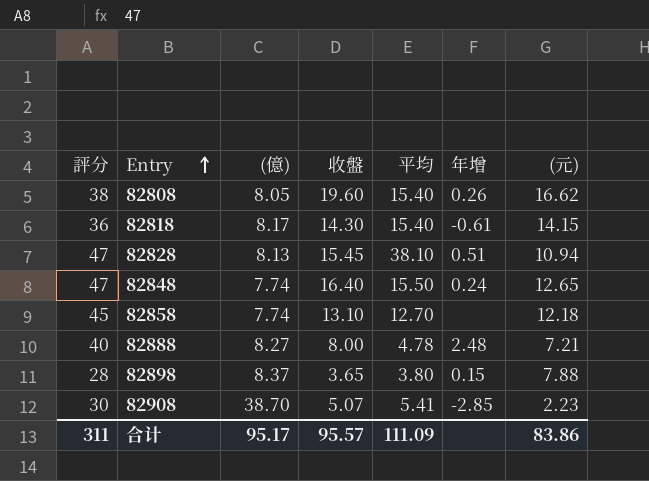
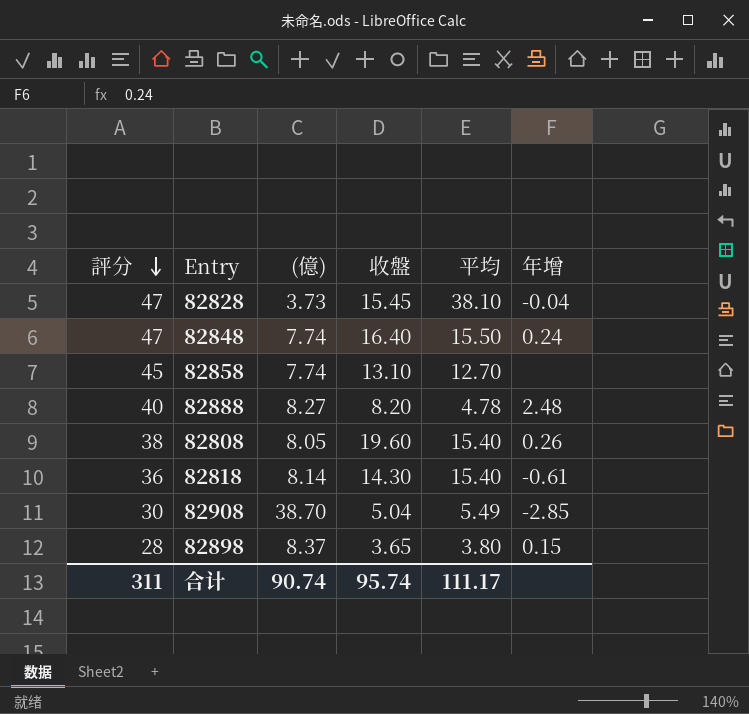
row order: Entry ascending -> 評分 descending
column (元) | position: 7 -> none
82828 | (億): 8.13 -> 3.73
82828 | 年增: 0.51 -> -0.04
82888 | 收盤: 8.00 -> 8.20
82818 | (億): 8.17 -> 8.14
82908 | 收盤: 5.07 -> 5.04
82908 | 平均: 5.41 -> 5.49
合计 | (億): 95.17 -> 90.74
合计 | 收盤: 95.57 -> 95.74
合计 | 平均: 111.09 -> 111.17

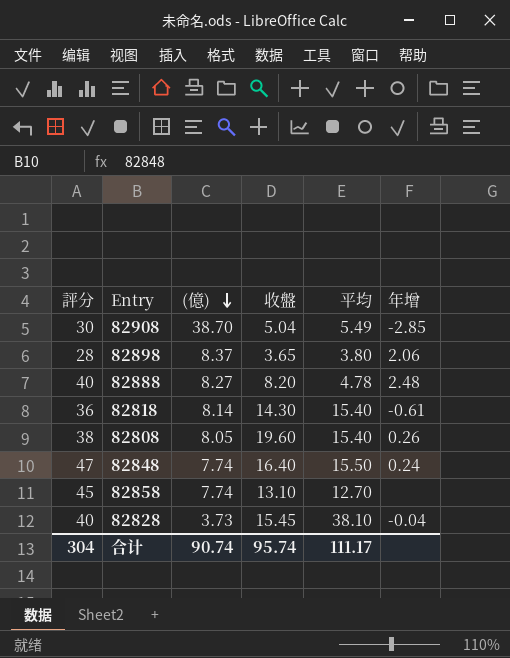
row order: 評分 descending -> (億) descending
82898 | 年增: 0.15 -> 2.06
82828 | 評分: 47 -> 40
合计 | 評分: 311 -> 304

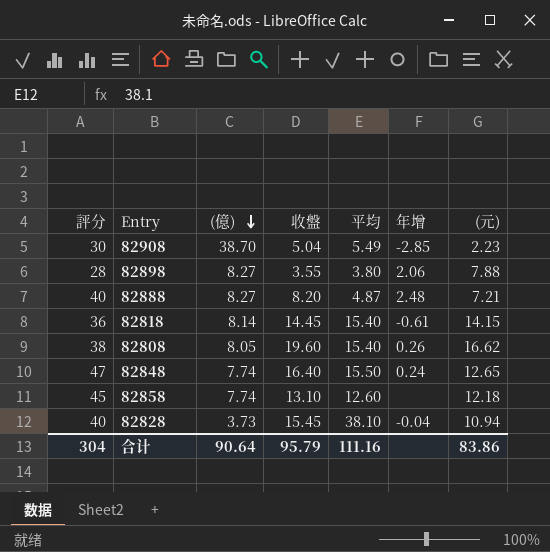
column (元) | position: none -> 7
82898 | (億): 8.37 -> 8.27
82898 | 收盤: 3.65 -> 3.55
82888 | 平均: 4.78 -> 4.87
82818 | 收盤: 14.30 -> 14.45
82858 | 平均: 12.70 -> 12.60
合计 | (億): 90.74 -> 90.64
合计 | 收盤: 95.74 -> 95.79
合计 | 平均: 111.17 -> 111.16

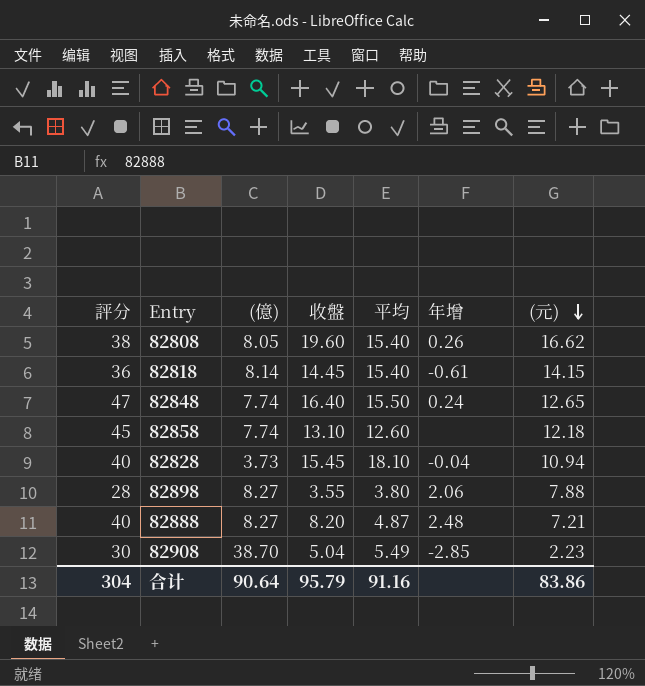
row order: (億) descending -> (元) descending
82828 | 平均: 38.10 -> 18.10
合计 | 平均: 111.16 -> 91.16

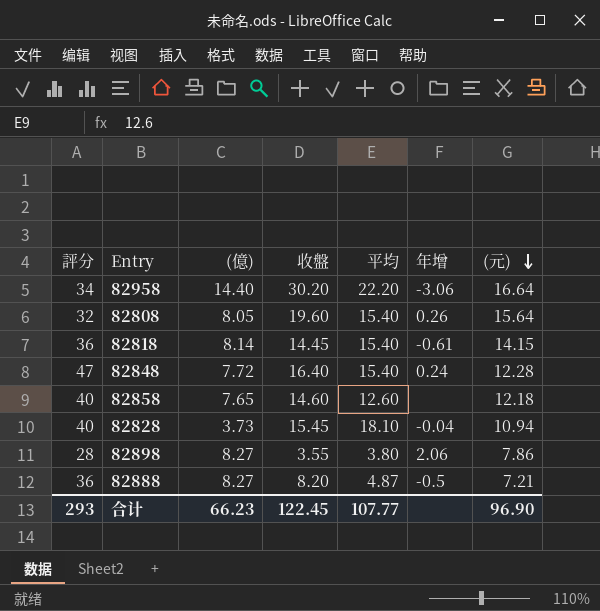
row 82908: 30 | 38.70 | 5.04 | 5.49 | -2.85 | 2.23 -> none
row 82958: none -> 34 | 14.40 | 30.20 | 22.20 | -3.06 | 16.64
82808 | 評分: 38 -> 32
82808 | (元): 16.62 -> 15.64
82848 | (億): 7.74 -> 7.72
82848 | 平均: 15.50 -> 15.40
82848 | (元): 12.65 -> 12.28
82858 | 評分: 45 -> 40
82858 | (億): 7.74 -> 7.65
82858 | 收盤: 13.10 -> 14.60
82898 | (元): 7.88 -> 7.86
82888 | 評分: 40 -> 36
82888 | 年增: 2.48 -> -0.5
合计 | 評分: 304 -> 293
合计 | (億): 90.64 -> 66.23
合计 | 收盤: 95.79 -> 122.45
合计 | 平均: 91.16 -> 107.77
合计 | (元): 83.86 -> 96.90

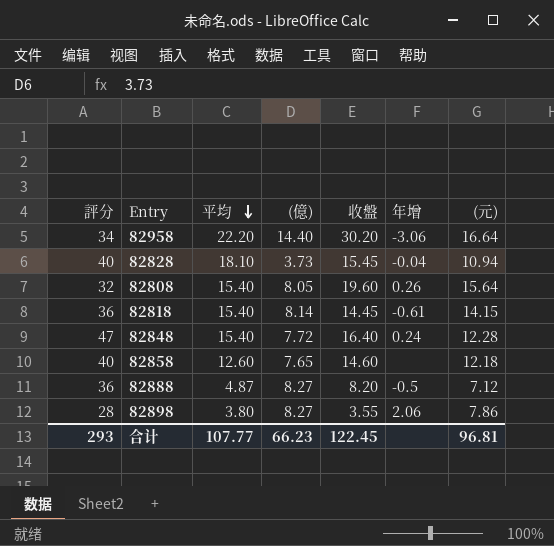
row order: (元) descending -> 平均 descending
column 平均 | position: 5 -> 3
82888 | (元): 7.21 -> 7.12
合计 | (元): 96.90 -> 96.81

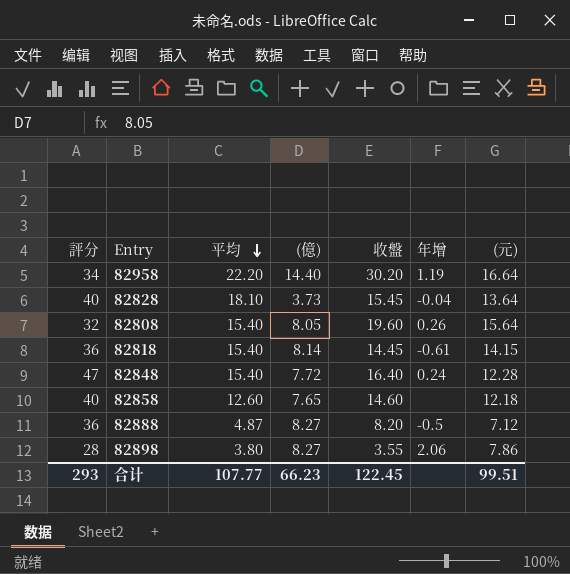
82958 | 年增: -3.06 -> 1.19
82828 | (元): 10.94 -> 13.64
合计 | (元): 96.81 -> 99.51

